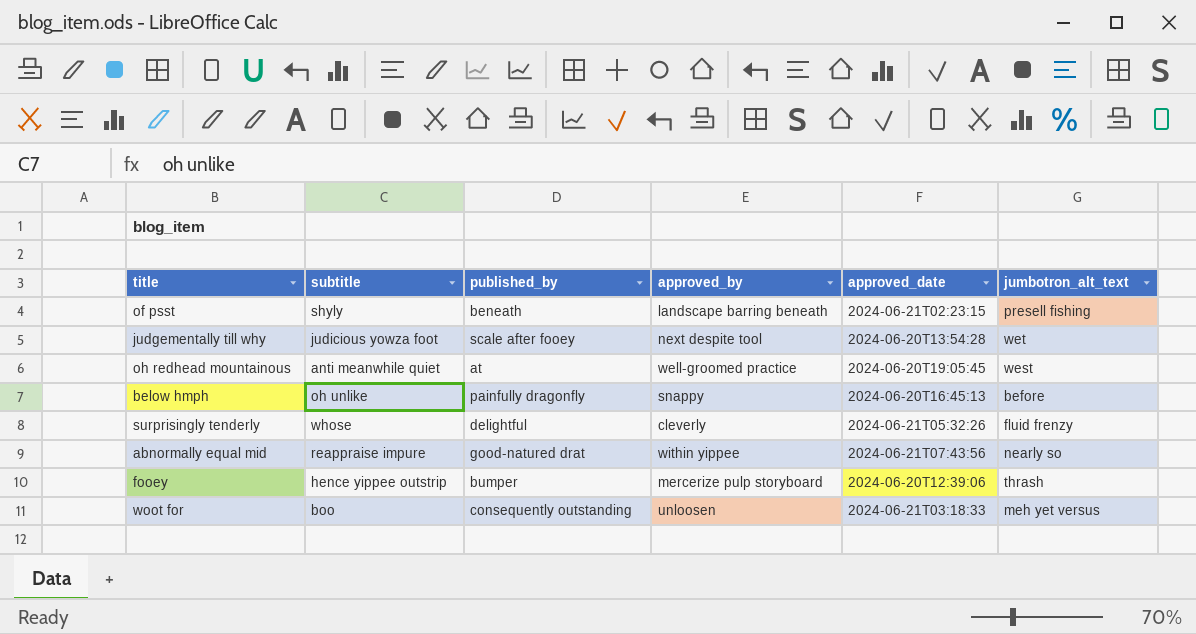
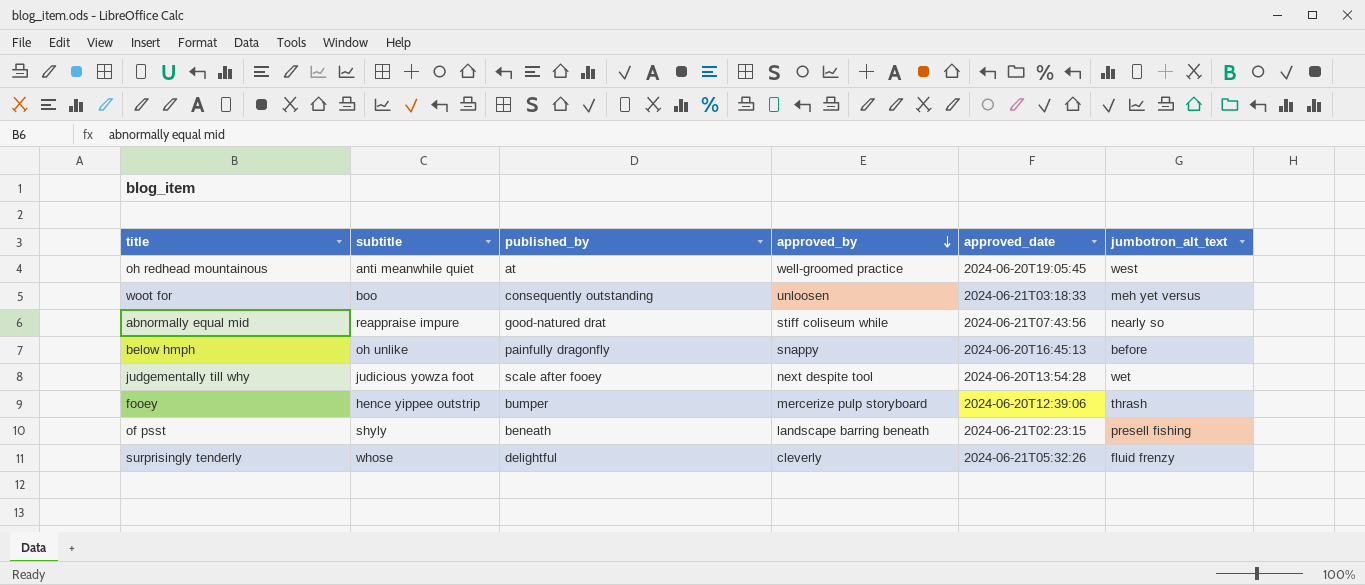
row order: none -> approved_by descending
abnormally equal mid | approved_by: within yippee -> stiff coliseum while

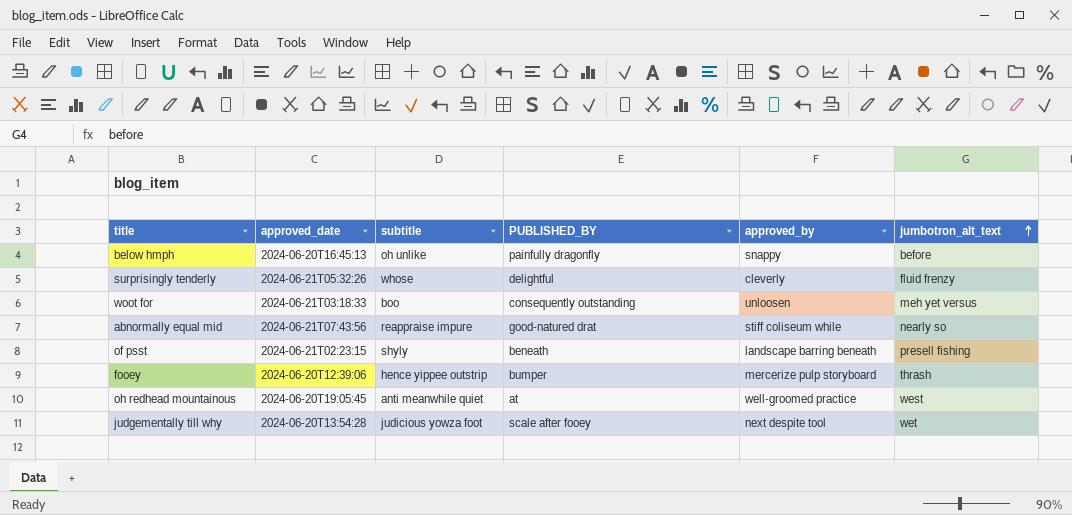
row order: approved_by descending -> jumbotron_alt_text ascending
column approved_date | position: 5 -> 2
column name: published_by -> PUBLISHED_BY

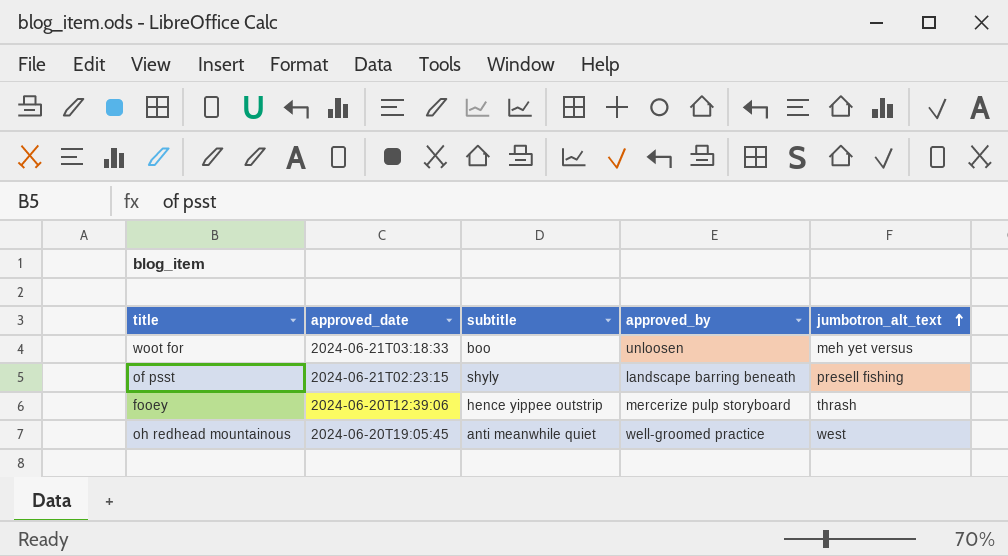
column PUBLISHED_BY | position: 4 -> none
row below hmph: 2024-06-20T16:45:13 | oh unlike | painfully dragonfly | snappy | before -> none
row surprisingly tenderly: 2024-06-21T05:32:26 | whose | delightful | cleverly | fluid frenzy -> none
row abnormally equal mid: 2024-06-21T07:43:56 | reappraise impure | good-natured drat | stiff coliseum while | nearly so -> none
row judgementally till why: 2024-06-20T13:54:28 | judicious yowza foot | scale after fooey | next despite tool | wet -> none

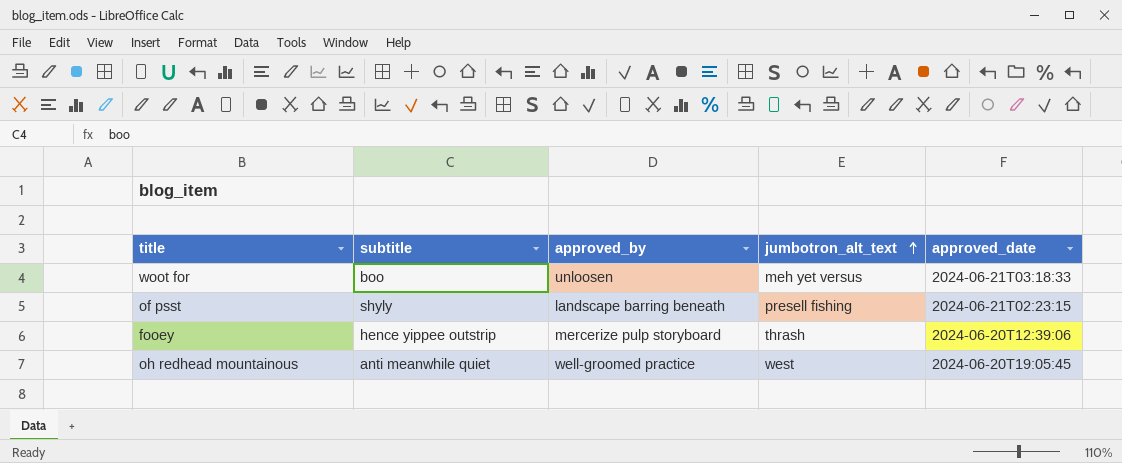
column approved_date | position: 2 -> 5

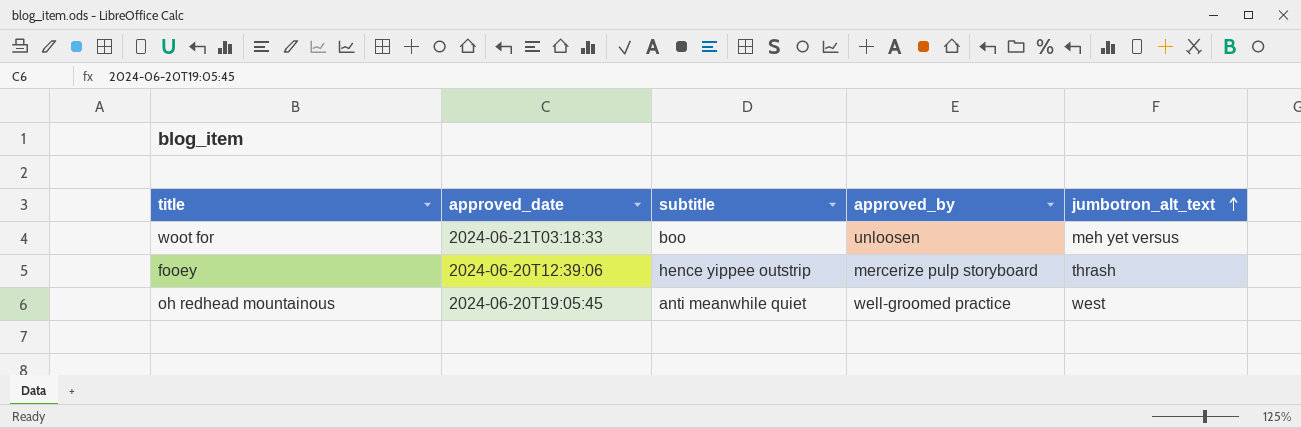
column approved_date | position: 5 -> 2
row of psst: shyly | landscape barring beneath | presell fishing | 2024-06-21T02:23:15 -> none

